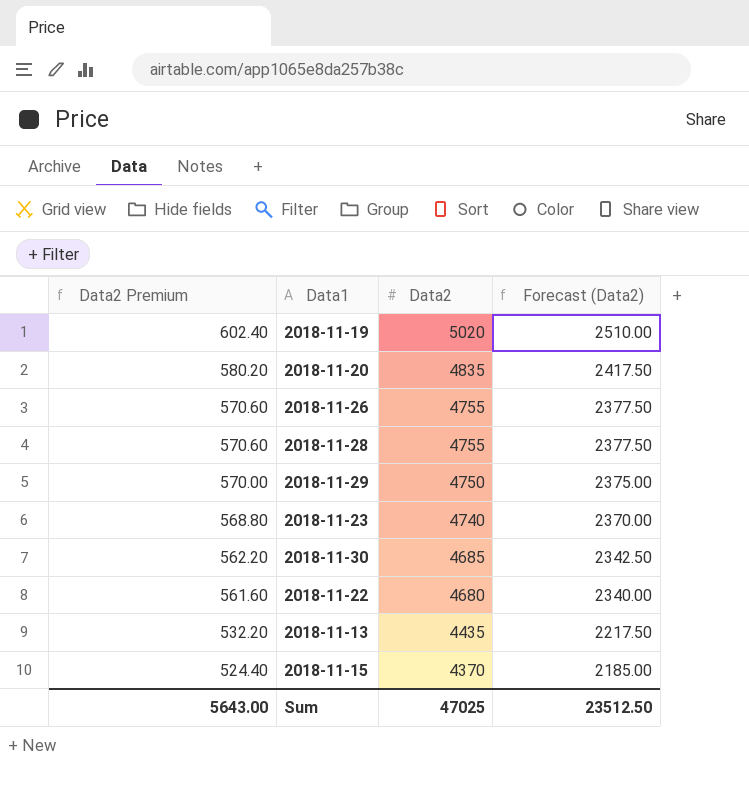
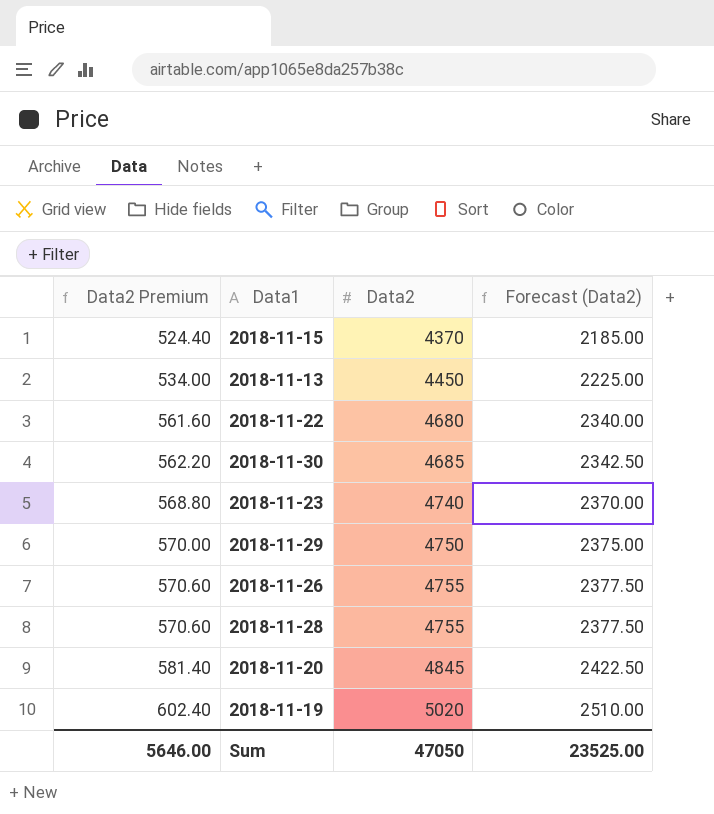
row order: Data2 Premium descending -> Data2 Premium ascending
2018-11-13 | Data2 Premium: 532.20 -> 534.00
2018-11-13 | Data2: 4435 -> 4450
2018-11-13 | Forecast (Data2): 2217.50 -> 2225.00
2018-11-20 | Data2 Premium: 580.20 -> 581.40
2018-11-20 | Data2: 4835 -> 4845
2018-11-20 | Forecast (Data2): 2417.50 -> 2422.50
Sum | Data2 Premium: 5643.00 -> 5646.00
Sum | Data2: 47025 -> 47050
Sum | Forecast (Data2): 23512.50 -> 23525.00

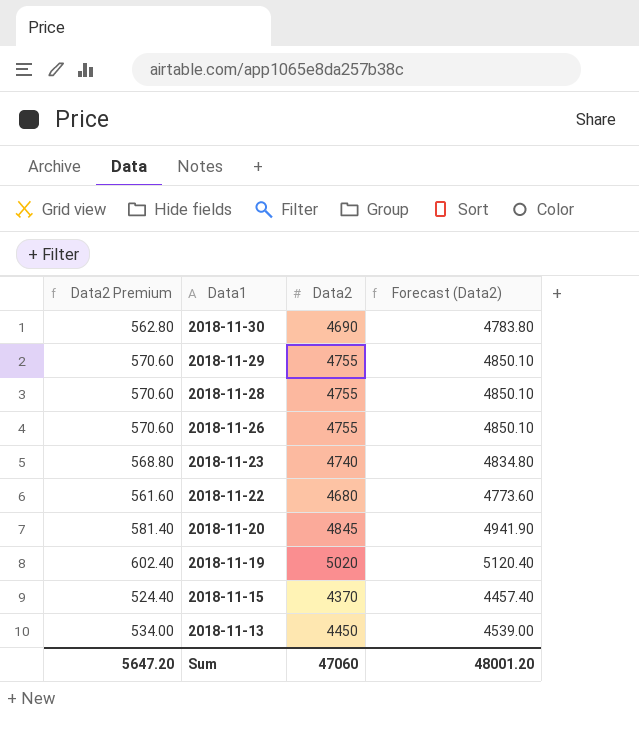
row order: Data2 Premium ascending -> Data1 descending
column Forecast (Data2) | formula: [Data2] * 0.5 -> [Data2] * 1.02
2018-11-30 | Data2 Premium: 562.20 -> 562.80
2018-11-30 | Data2: 4685 -> 4690
2018-11-29 | Data2 Premium: 570.00 -> 570.60
2018-11-29 | Data2: 4750 -> 4755
Sum | Data2 Premium: 5646.00 -> 5647.20
Sum | Data2: 47050 -> 47060
Sum | Forecast (Data2): 23525.00 -> 48001.20

